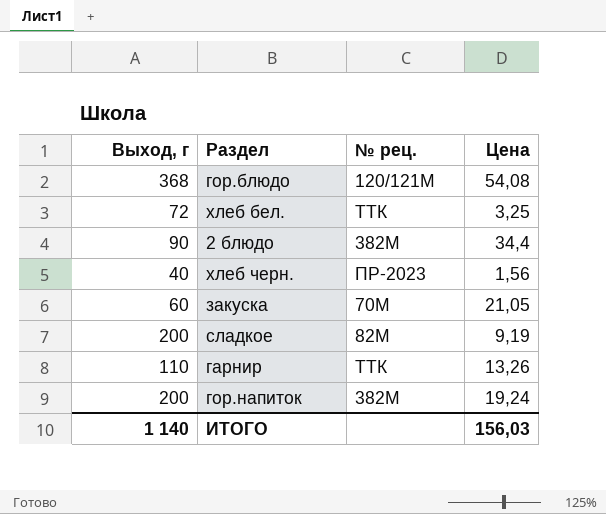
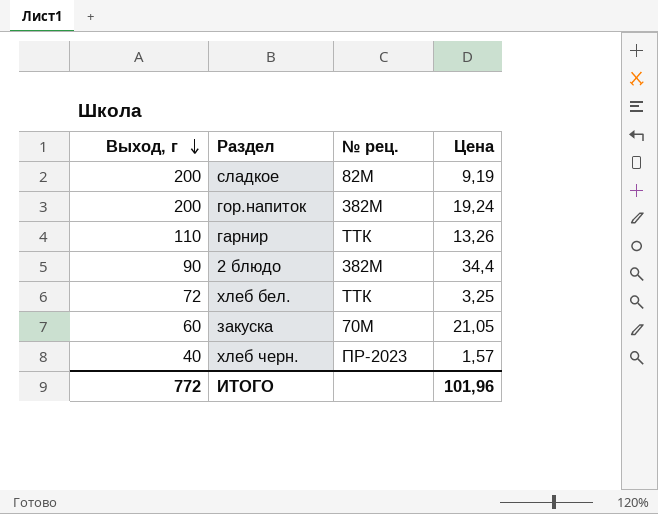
row order: none -> Выход, г descending
row гор.блюдо: 368 | 120/121М | 54,08 -> none
хлеб черн. | Цена: 1,56 -> 1,57
ИТОГО | Выход, г: 1 140 -> 772
ИТОГО | Цена: 156,03 -> 101,96

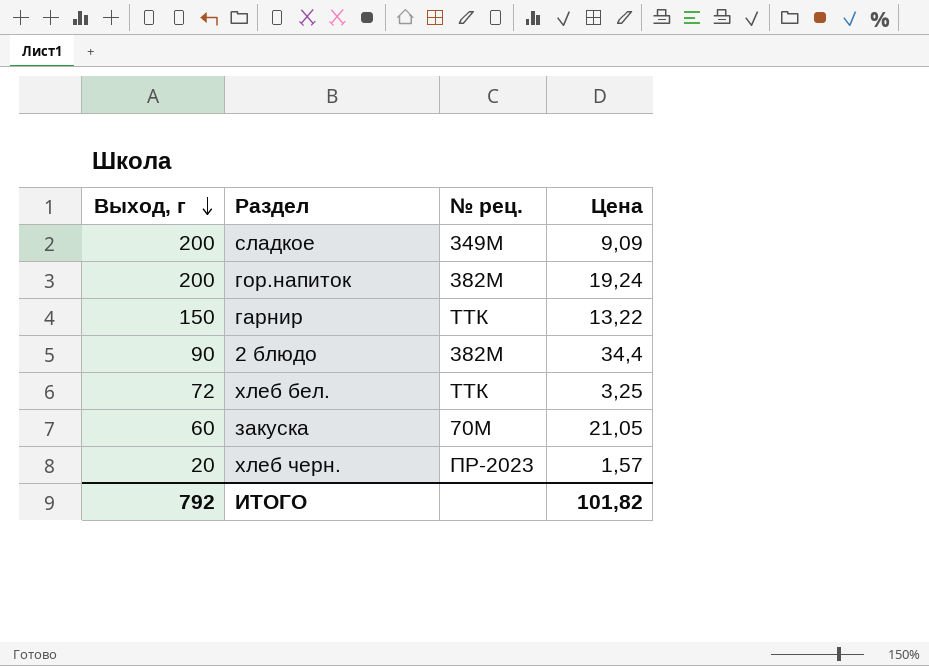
сладкое | № рец.: 82М -> 349М
сладкое | Цена: 9,19 -> 9,09
гарнир | Выход, г: 110 -> 150
гарнир | Цена: 13,26 -> 13,22
хлеб черн. | Выход, г: 40 -> 20
ИТОГО | Выход, г: 772 -> 792
ИТОГО | Цена: 101,96 -> 101,82

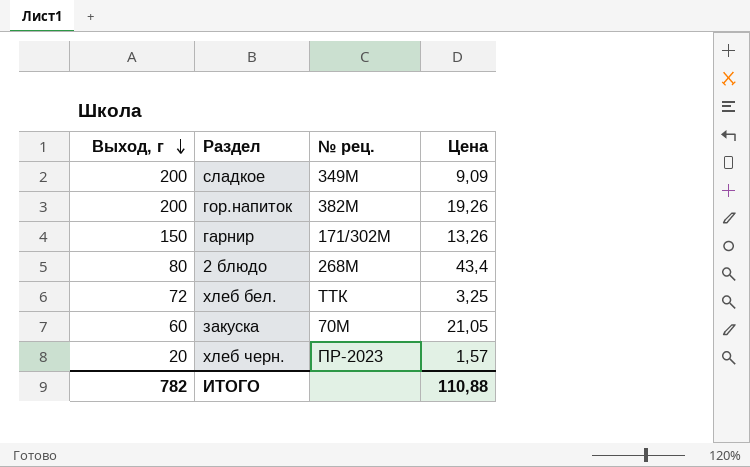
гор.напиток | Цена: 19,24 -> 19,26
гарнир | № рец.: ТТК -> 171/302М
гарнир | Цена: 13,22 -> 13,26
2 блюдо | Выход, г: 90 -> 80
2 блюдо | № рец.: 382М -> 268М
2 блюдо | Цена: 34,4 -> 43,4
ИТОГО | Выход, г: 792 -> 782
ИТОГО | Цена: 101,82 -> 110,88

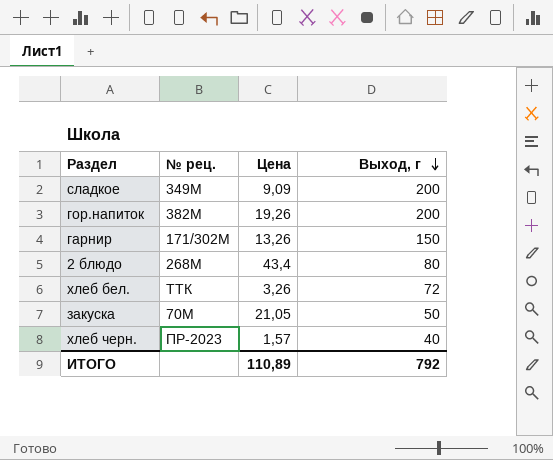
column Выход, г | position: 1 -> 4
хлеб бел. | Цена: 3,25 -> 3,26
закуска | Выход, г: 60 -> 50
хлеб черн. | Выход, г: 20 -> 40
ИТОГО | Цена: 110,88 -> 110,89
ИТОГО | Выход, г: 782 -> 792

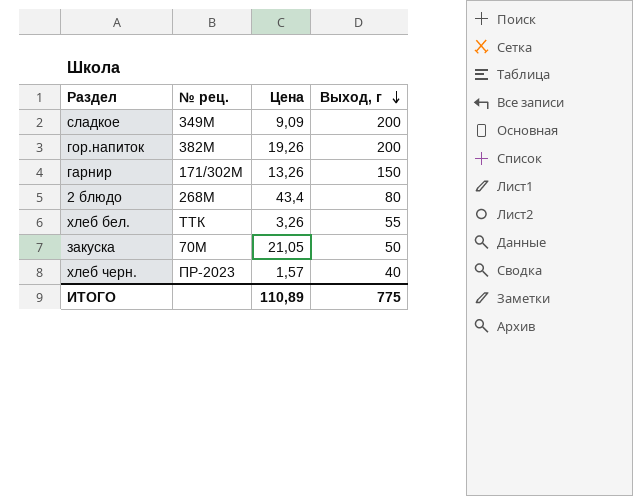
хлеб бел. | Выход, г: 72 -> 55
ИТОГО | Выход, г: 792 -> 775

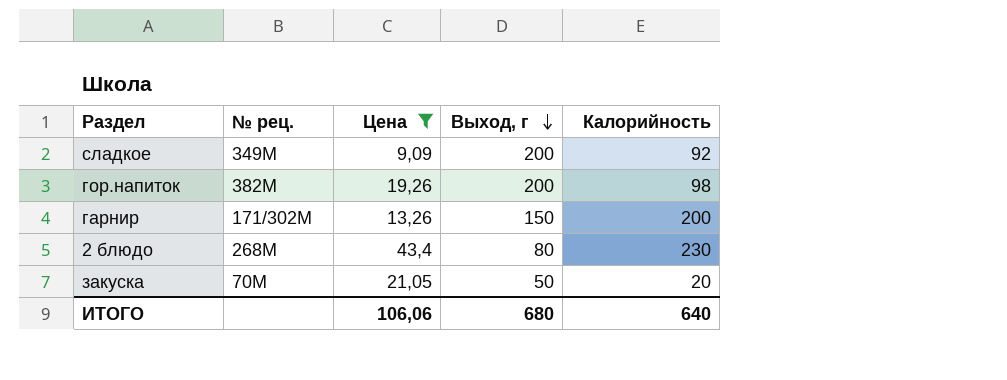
filter: none -> Цена >= 9,09
column Калорийность | position: none -> 5
ИТОГО | Цена: 110,89 -> 106,06
ИТОГО | Выход, г: 775 -> 680

